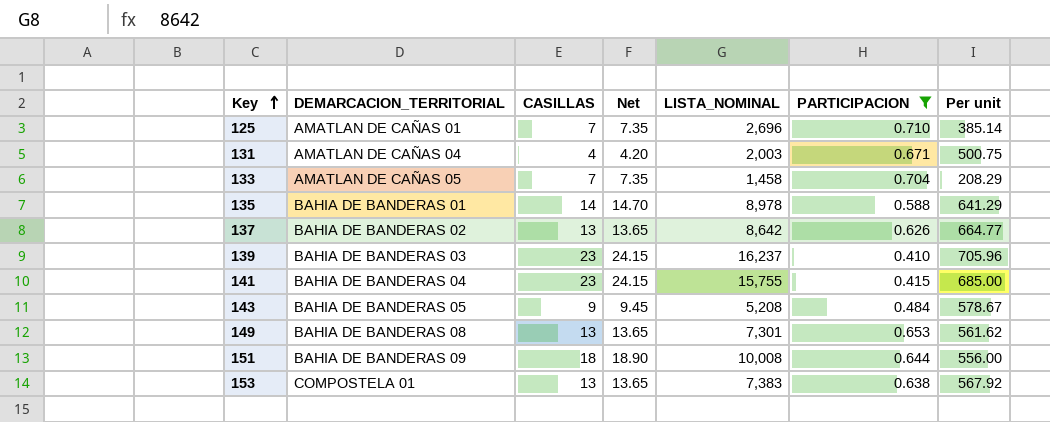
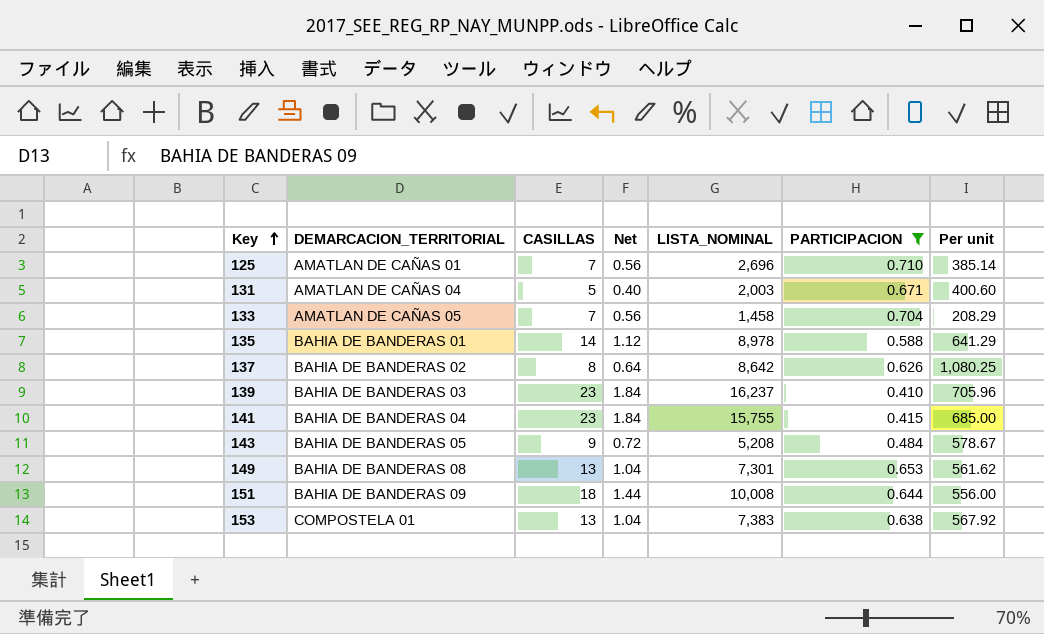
column Net | formula: [CASILLAS] * 1.05 -> [CASILLAS] * 0.08
131 | CASILLAS: 4 -> 5
131 | Per unit: 500.75 -> 400.60
137 | CASILLAS: 13 -> 8
137 | Per unit: 664.77 -> 1,080.25

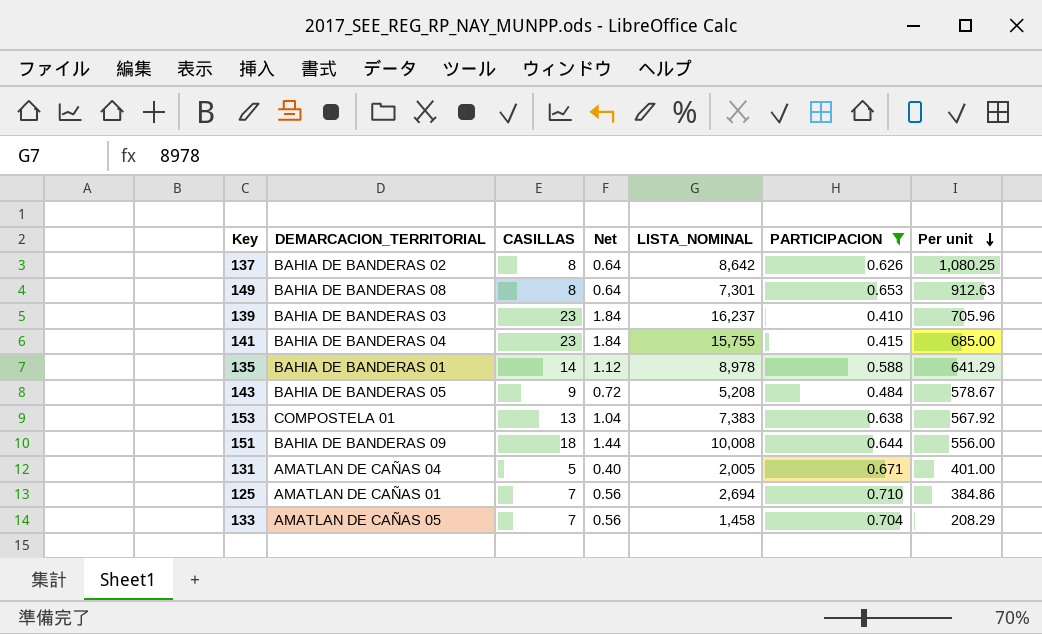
row order: Key ascending -> Per unit descending
149 | CASILLAS: 13 -> 8
149 | Net: 1.04 -> 0.64
149 | Per unit: 561.62 -> 912.63
131 | LISTA_NOMINAL: 2,003 -> 2,005
131 | Per unit: 400.60 -> 401.00
125 | LISTA_NOMINAL: 2,696 -> 2,694
125 | Per unit: 385.14 -> 384.86

